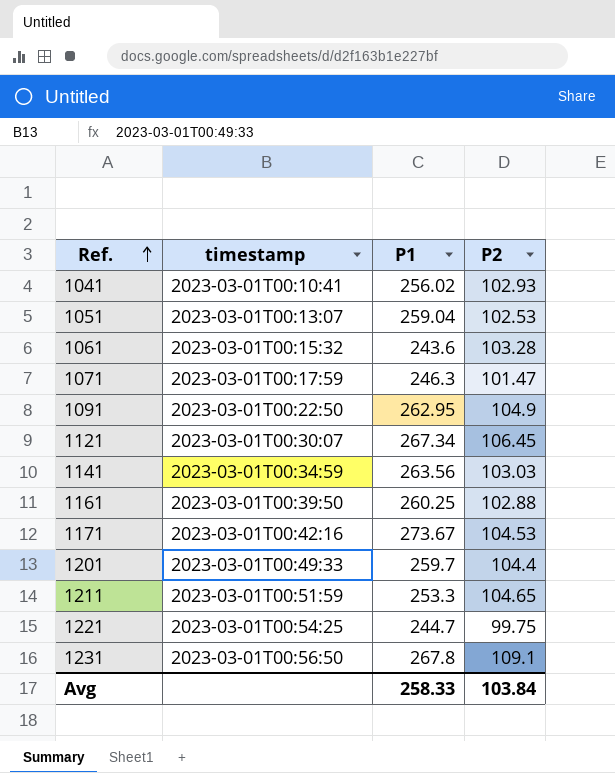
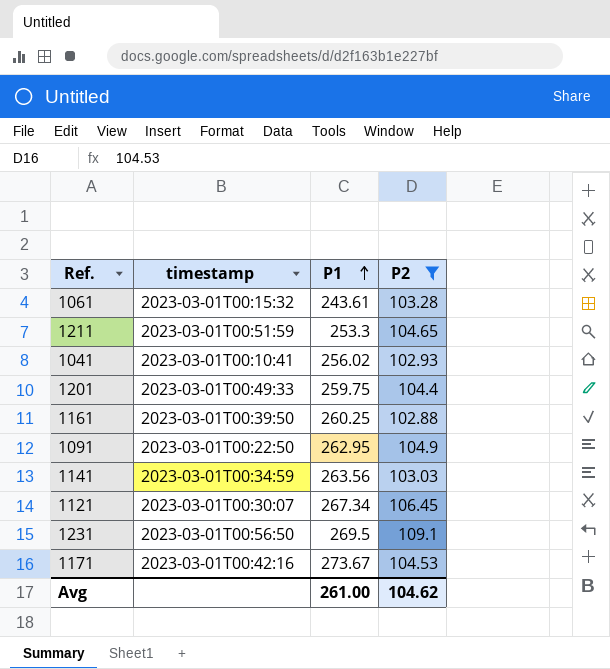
filter: none -> P2 >= 102.88
row order: Ref. ascending -> P1 ascending
1061 | P1: 243.6 -> 243.61
1201 | P1: 259.7 -> 259.75
1231 | P1: 267.8 -> 269.5
Avg | P1: 258.33 -> 261.00
Avg | P2: 103.84 -> 104.62

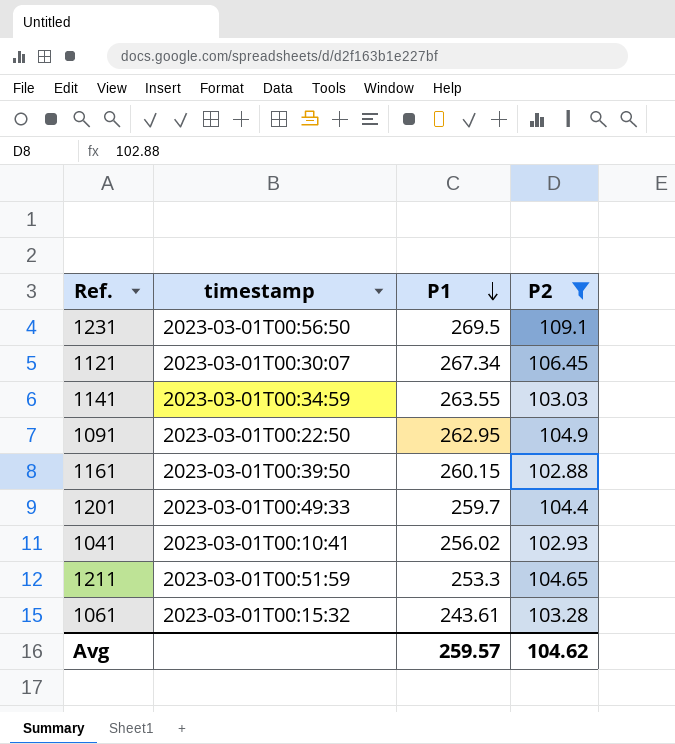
row order: P1 ascending -> P1 descending
row 1171: 2023-03-01T00:42:16 | 273.67 | 104.53 -> none
1141 | P1: 263.56 -> 263.55
1161 | P1: 260.25 -> 260.15
1201 | P1: 259.75 -> 259.7
Avg | P1: 261.00 -> 259.57

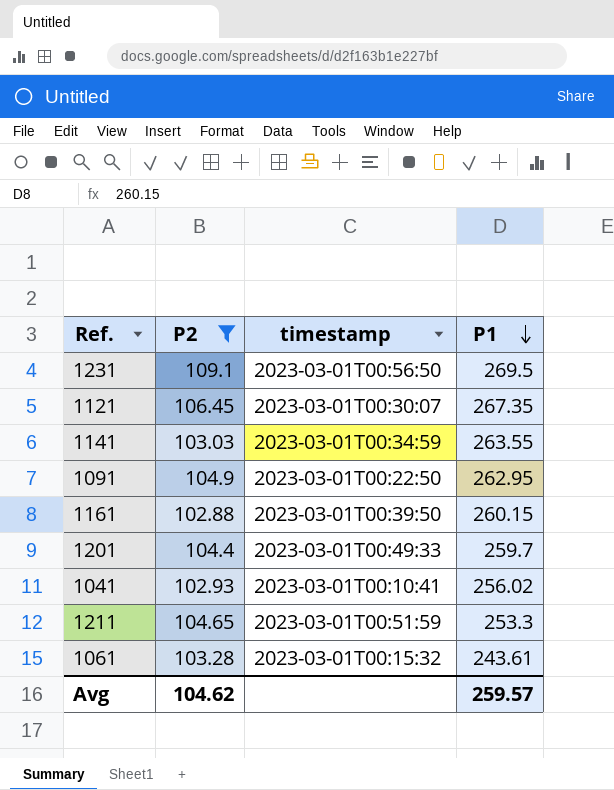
column P2 | position: 4 -> 2
1121 | P1: 267.34 -> 267.35

